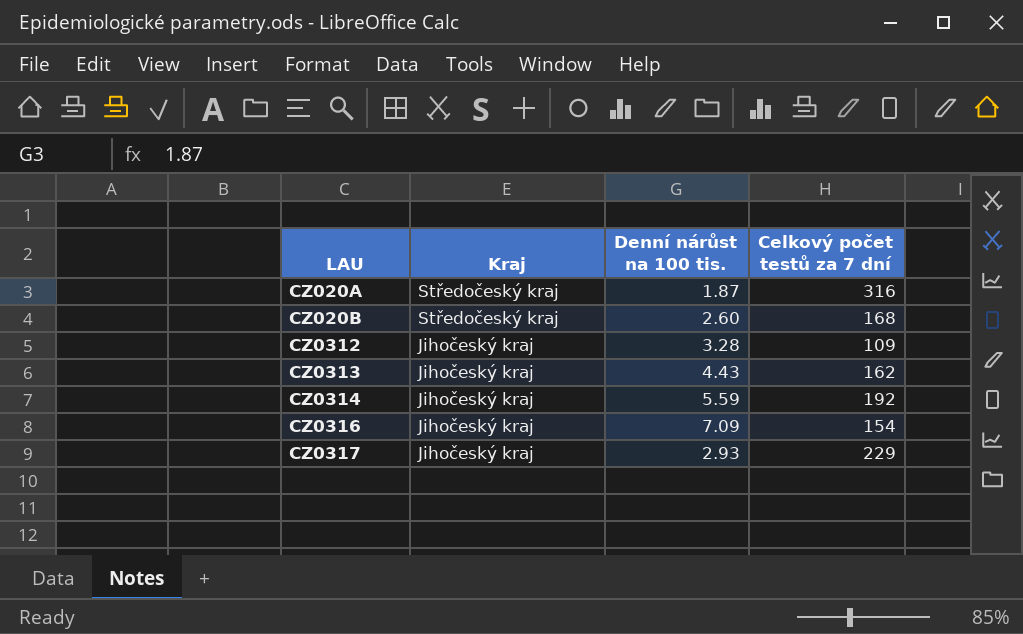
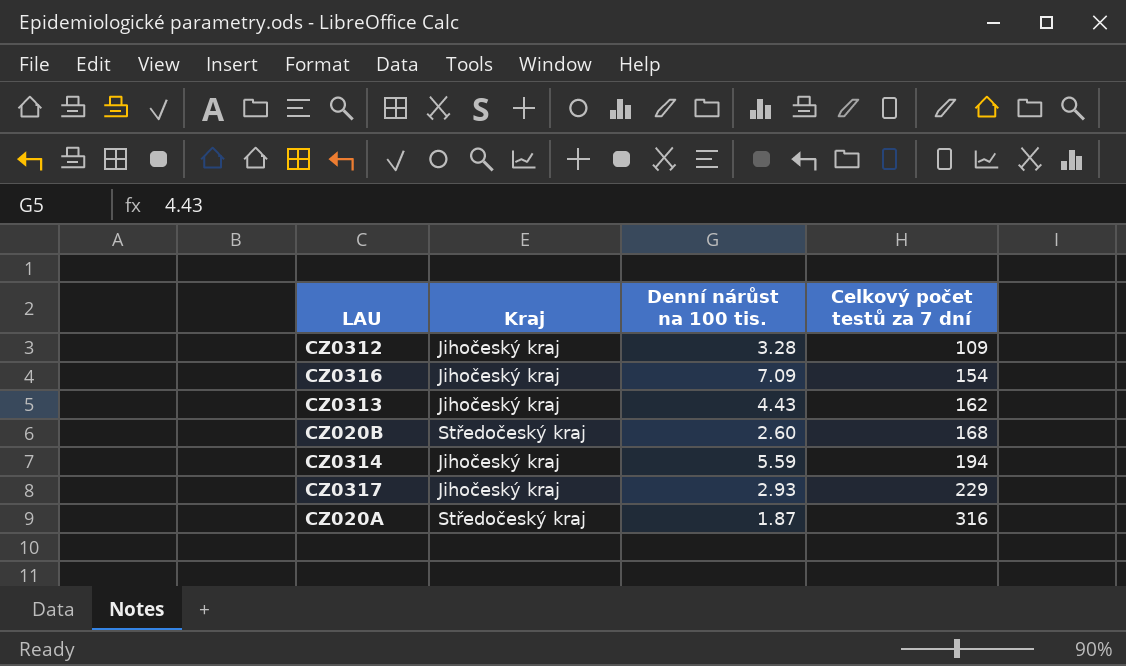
row order: LAU ascending -> Celkový počet testů za 7 dní ascending
CZ0314 | Celkový počet testů za 7 dní: 192 -> 194

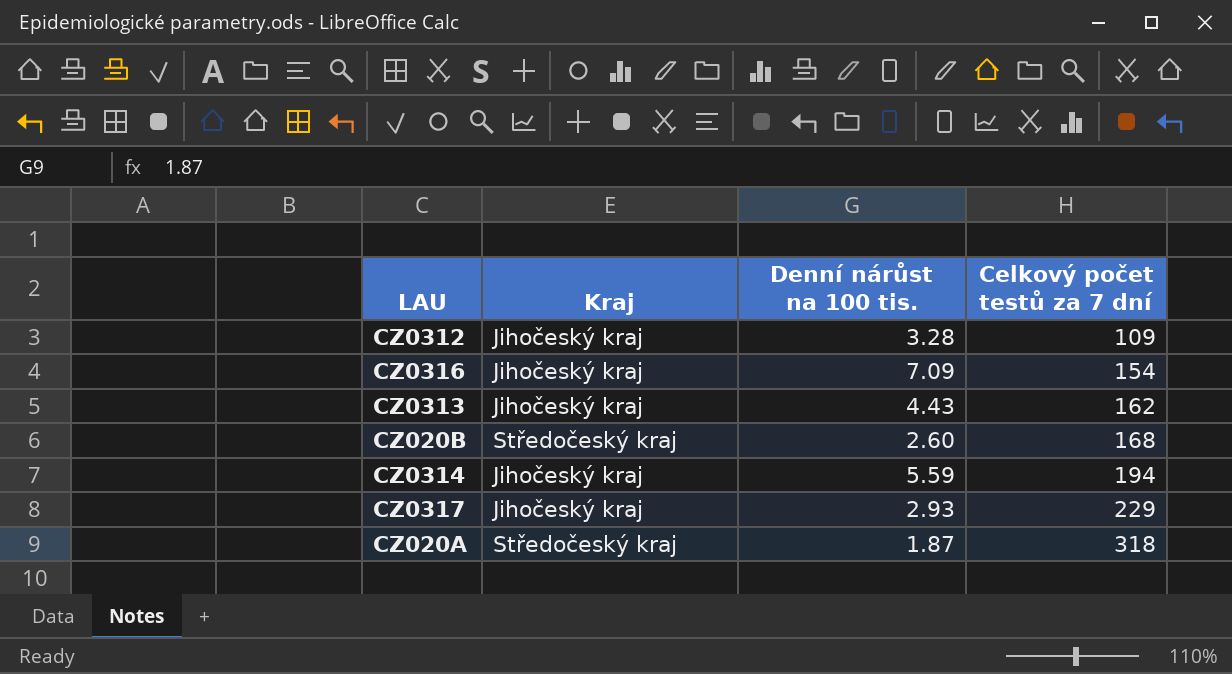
CZ020A | Celkový počet testů za 7 dní: 316 -> 318

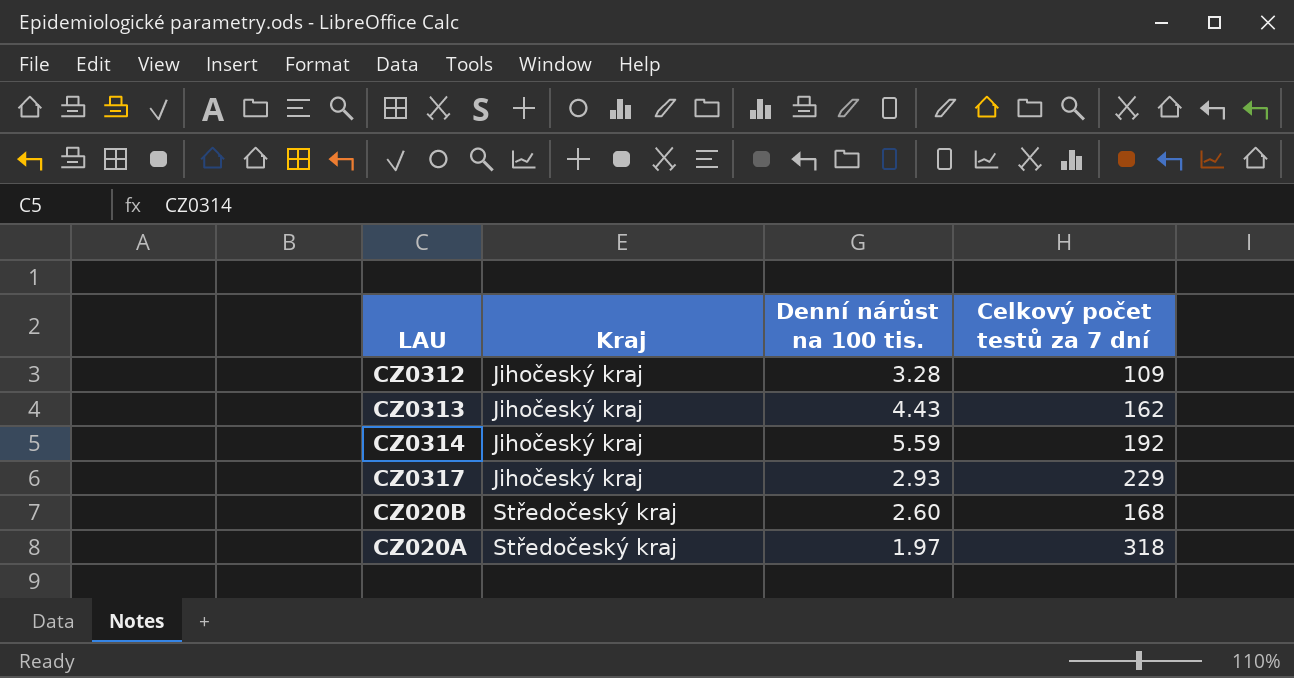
row order: Celkový počet testů za 7 dní ascending -> Kraj ascending
row CZ0316: Jihočeský kraj | 7.09 | 154 -> none
CZ0314 | Celkový počet testů za 7 dní: 194 -> 192
CZ020A | Denní nárůst na 100 tis.: 1.87 -> 1.97

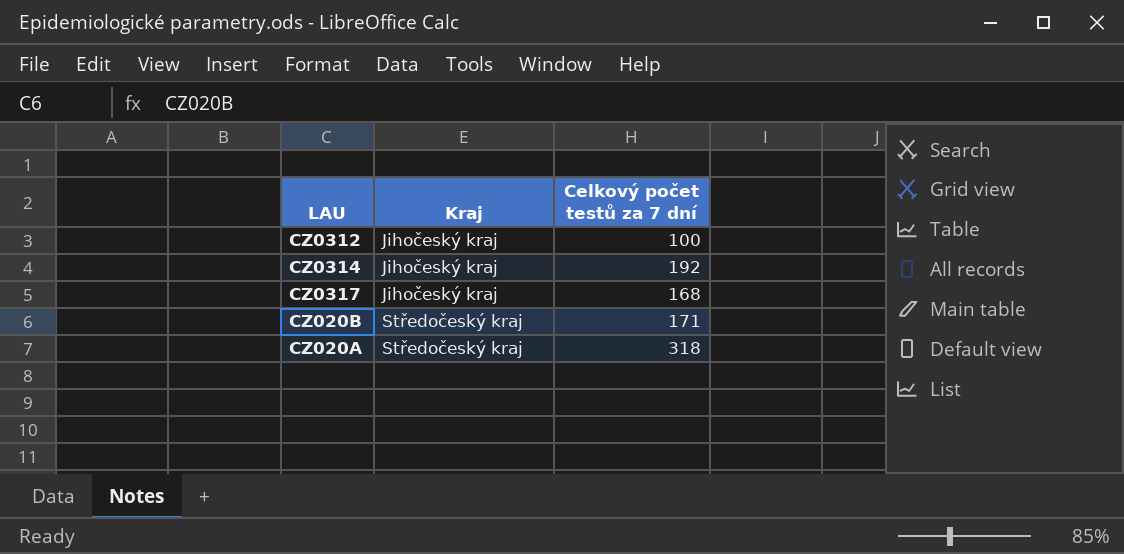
column Denní nárůst na 100 tis. | position: 3 -> none
row CZ0313: Jihočeský kraj | 4.43 | 162 -> none
CZ0312 | Celkový počet testů za 7 dní: 109 -> 100
CZ0317 | Celkový počet testů za 7 dní: 229 -> 168
CZ020B | Celkový počet testů za 7 dní: 168 -> 171

